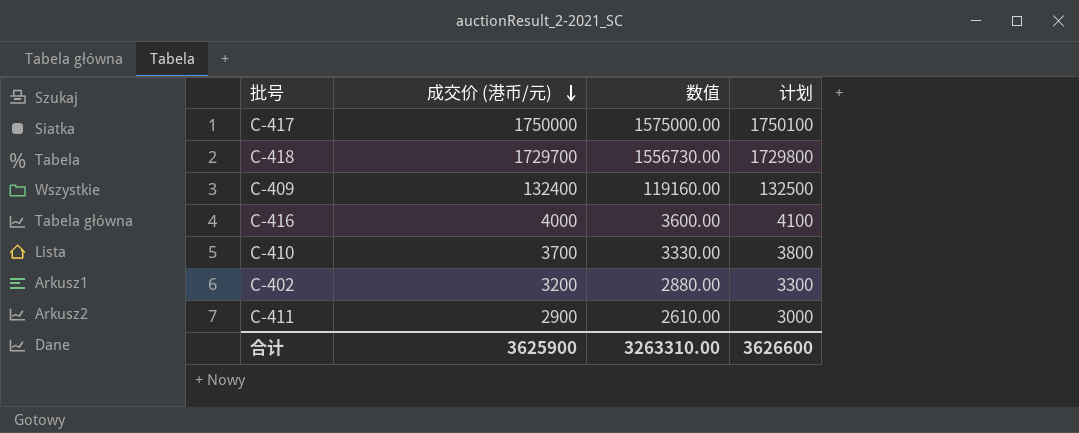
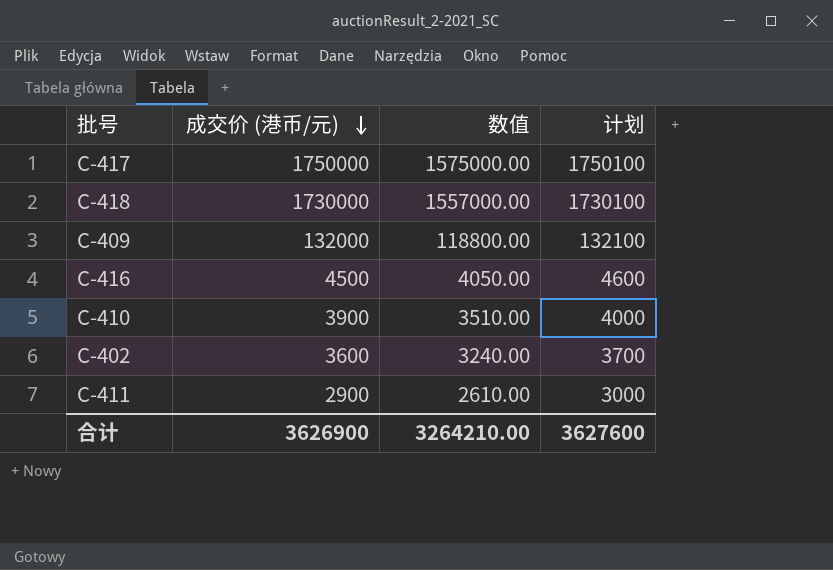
C-418 | 成交价 (港币/元): 1729700 -> 1730000
C-418 | 数值: 1556730.00 -> 1557000.00
C-418 | 计划: 1729800 -> 1730100
C-409 | 成交价 (港币/元): 132400 -> 132000
C-409 | 数值: 119160.00 -> 118800.00
C-409 | 计划: 132500 -> 132100
C-416 | 成交价 (港币/元): 4000 -> 4500
C-416 | 数值: 3600.00 -> 4050.00
C-416 | 计划: 4100 -> 4600
C-410 | 成交价 (港币/元): 3700 -> 3900
C-410 | 数值: 3330.00 -> 3510.00
C-410 | 计划: 3800 -> 4000
C-402 | 成交价 (港币/元): 3200 -> 3600
C-402 | 数值: 2880.00 -> 3240.00
C-402 | 计划: 3300 -> 3700
合计 | 成交价 (港币/元): 3625900 -> 3626900
合计 | 数值: 3263310.00 -> 3264210.00
合计 | 计划: 3626600 -> 3627600

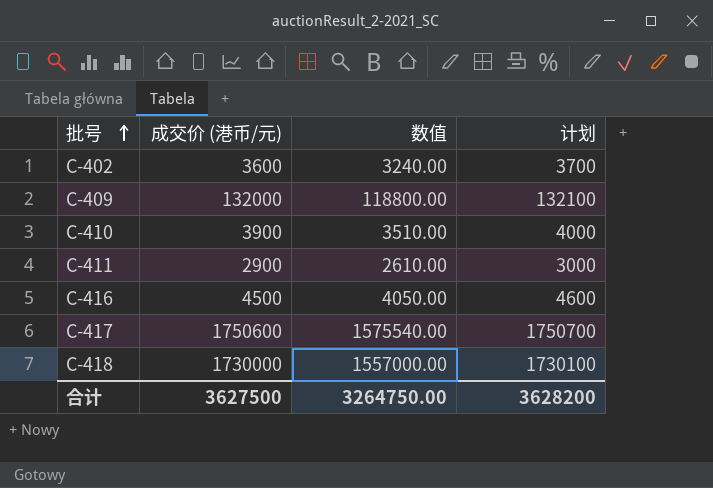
row order: 成交价 (港币/元) descending -> 批号 ascending
C-417 | 成交价 (港币/元): 1750000 -> 1750600
C-417 | 数值: 1575000.00 -> 1575540.00
C-417 | 计划: 1750100 -> 1750700
合计 | 成交价 (港币/元): 3626900 -> 3627500
合计 | 数值: 3264210.00 -> 3264750.00
合计 | 计划: 3627600 -> 3628200

